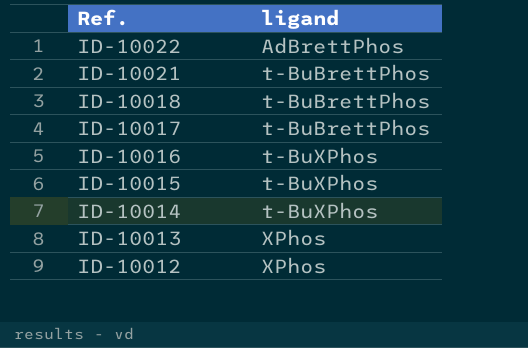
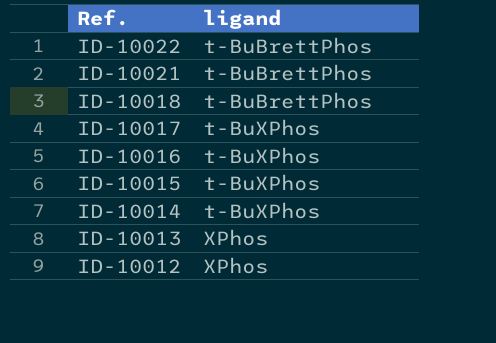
ID-10022 | ligand: AdBrettPhos -> t-BuBrettPhos
ID-10017 | ligand: t-BuBrettPhos -> t-BuXPhos

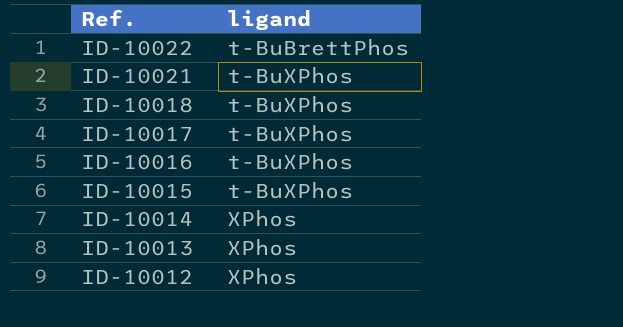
ID-10021 | ligand: t-BuBrettPhos -> t-BuXPhos
ID-10018 | ligand: t-BuBrettPhos -> t-BuXPhos
ID-10014 | ligand: t-BuXPhos -> XPhos

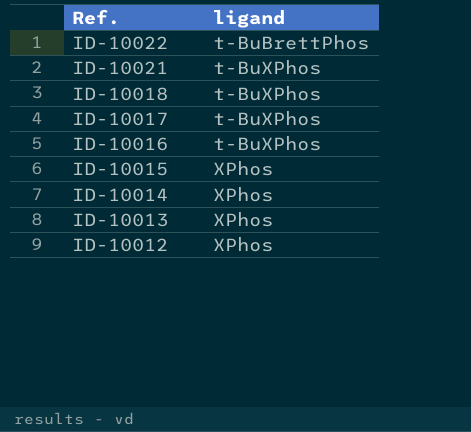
ID-10015 | ligand: t-BuXPhos -> XPhos

